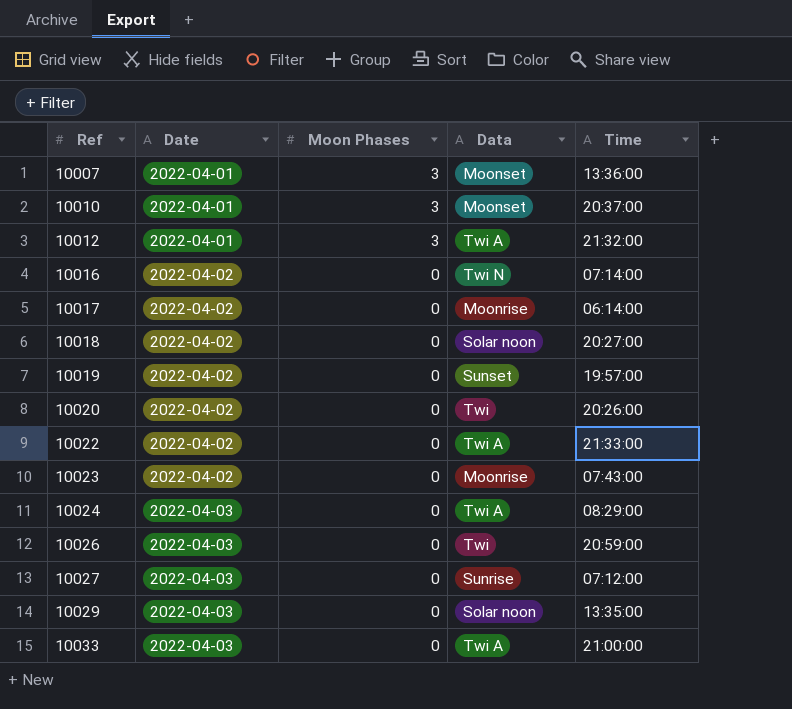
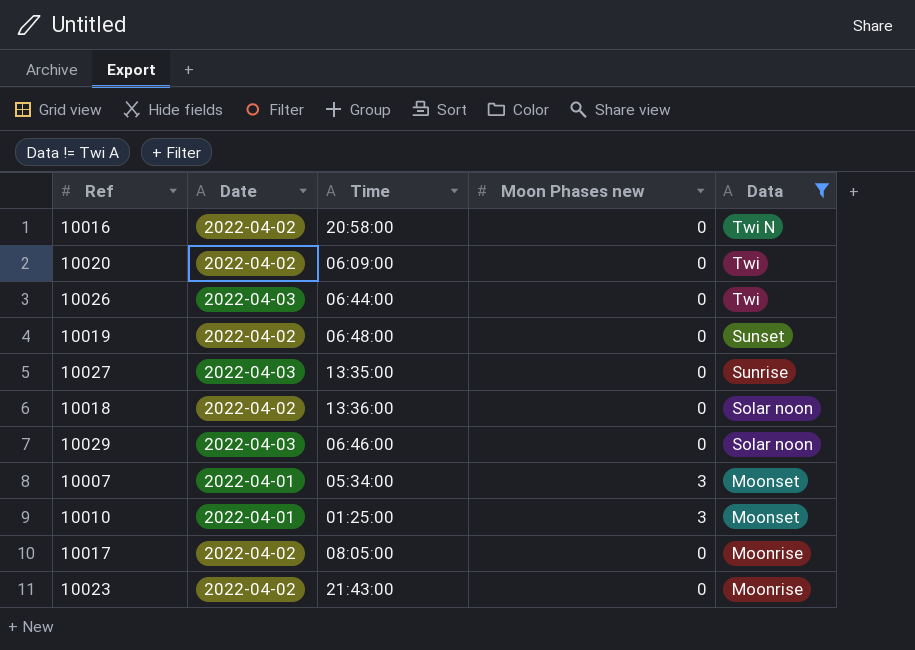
filter: none -> Data != Twi A
row order: Ref ascending -> Data descending
column Time | position: 5 -> 3
column name: Moon Phases -> Moon Phases new
10016 | Time: 07:14:00 -> 20:58:00
10020 | Time: 20:26:00 -> 06:09:00
10026 | Time: 20:59:00 -> 06:44:00
10019 | Time: 19:57:00 -> 06:48:00
10027 | Time: 07:12:00 -> 13:35:00
10018 | Time: 20:27:00 -> 13:36:00
10029 | Time: 13:35:00 -> 06:46:00
10007 | Time: 13:36:00 -> 05:34:00
10010 | Time: 20:37:00 -> 01:25:00
10017 | Time: 06:14:00 -> 08:05:00
10023 | Time: 07:43:00 -> 21:43:00

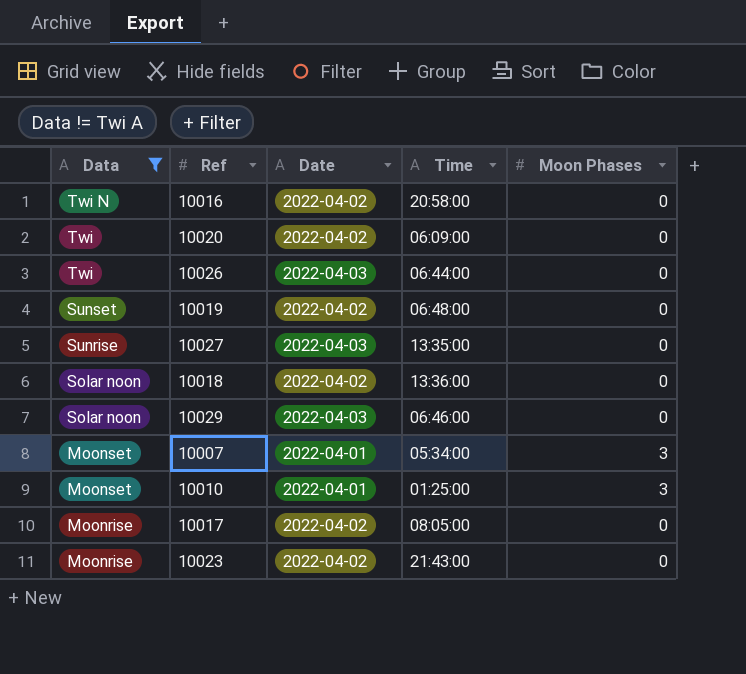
column Data | position: 5 -> 1
column name: Moon Phases new -> Moon Phases

